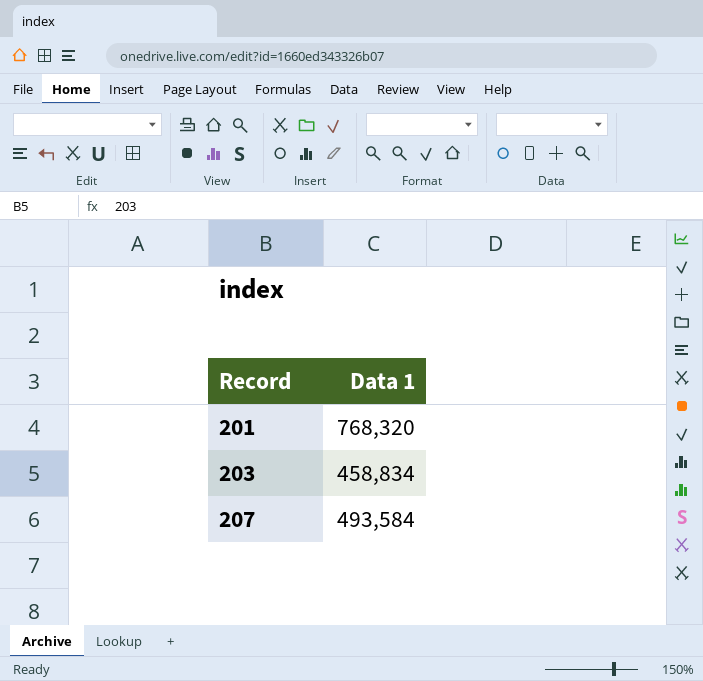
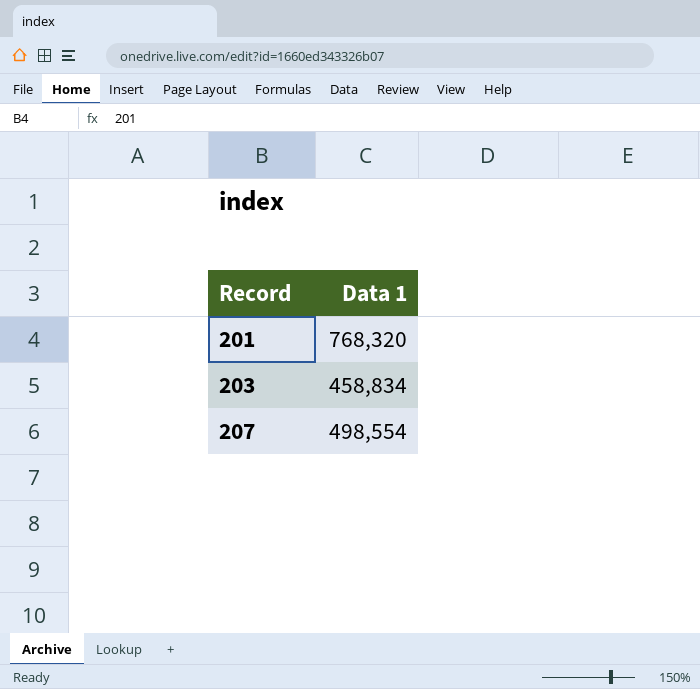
207 | Data 1: 493,584 -> 498,554

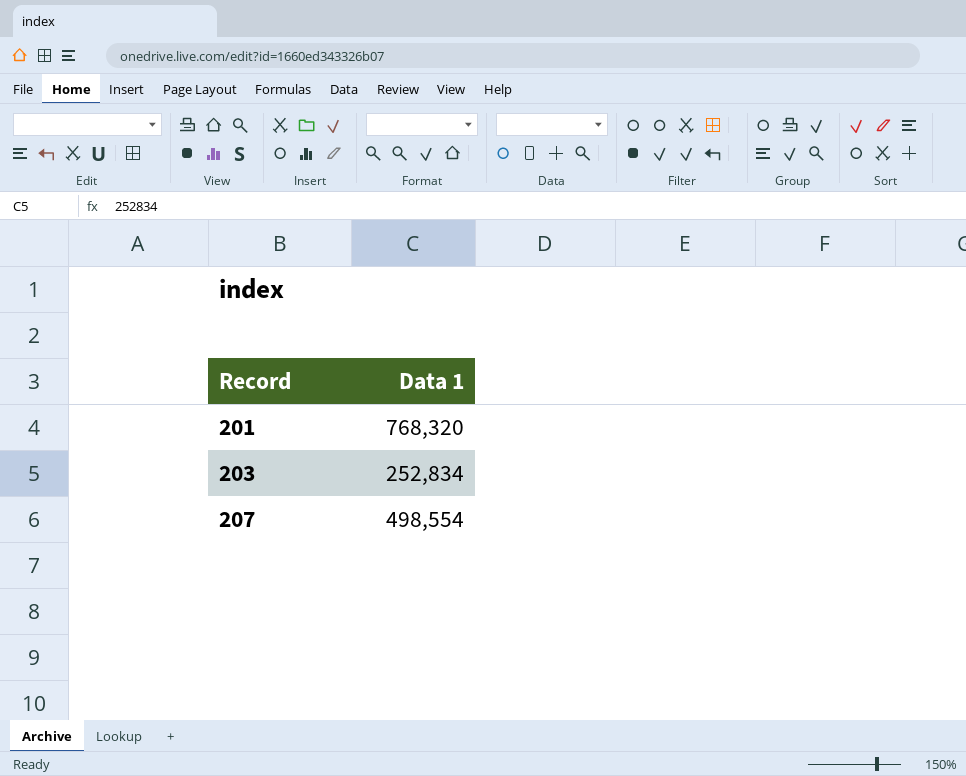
203 | Data 1: 458,834 -> 252,834

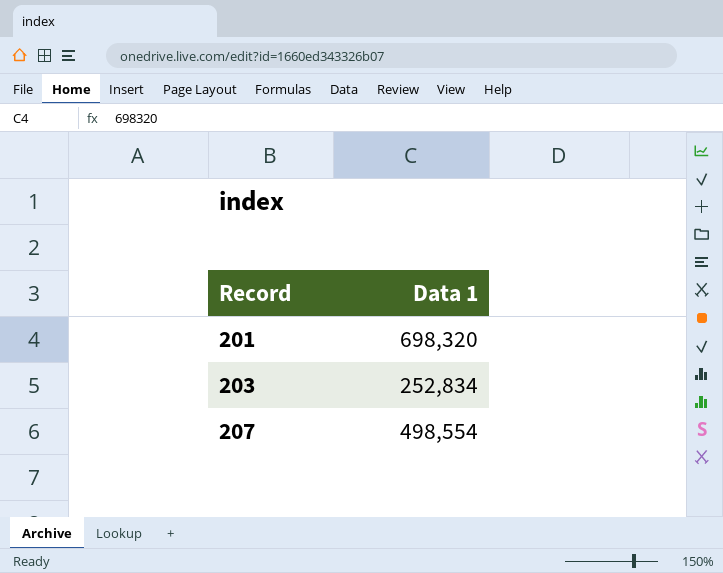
201 | Data 1: 768,320 -> 698,320

